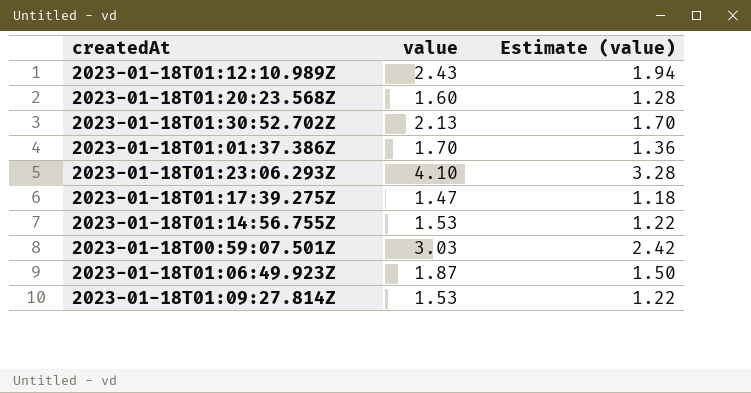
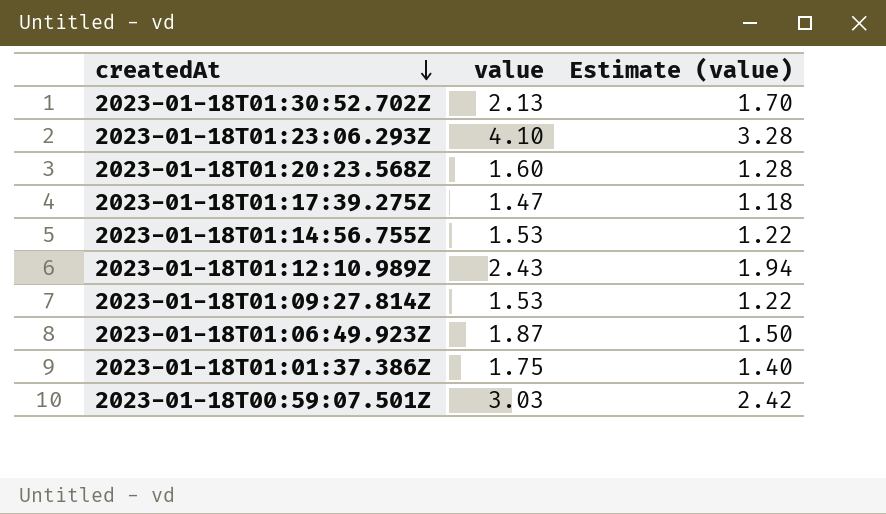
row order: none -> createdAt descending
2023-01-18T01:01:37.386Z | value: 1.70 -> 1.75
2023-01-18T01:01:37.386Z | Estimate (value): 1.36 -> 1.40

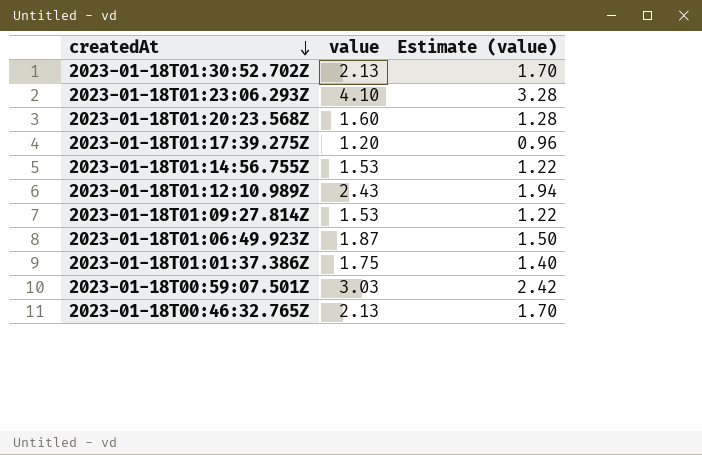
2023-01-18T01:17:39.275Z | value: 1.47 -> 1.20
2023-01-18T01:17:39.275Z | Estimate (value): 1.18 -> 0.96
row 2023-01-18T00:46:32.765Z: none -> 2.13 | 1.70

